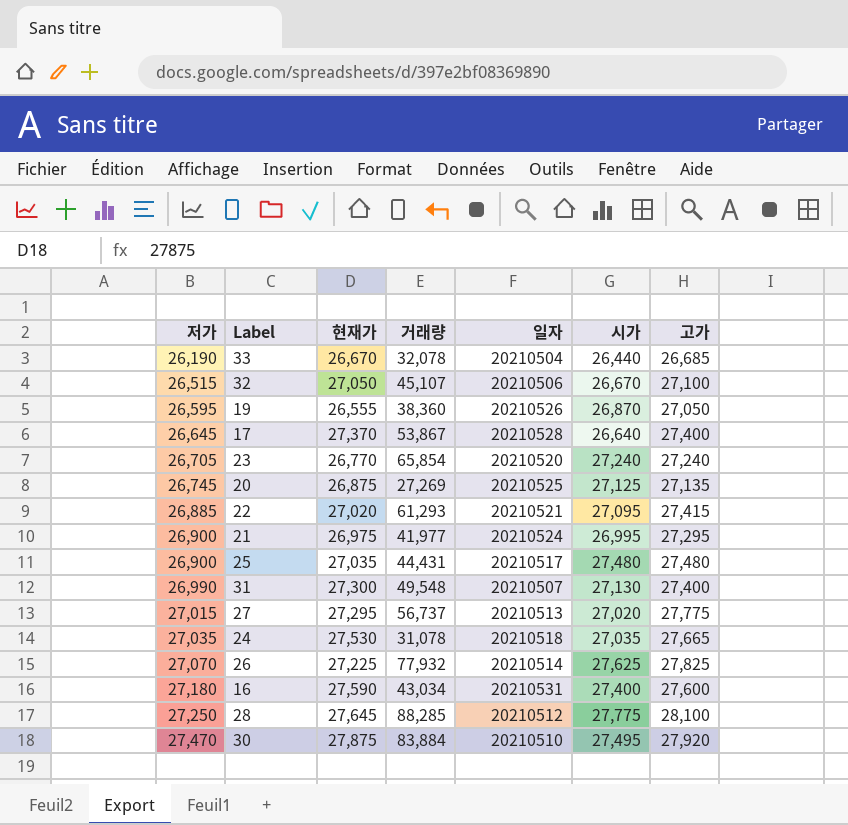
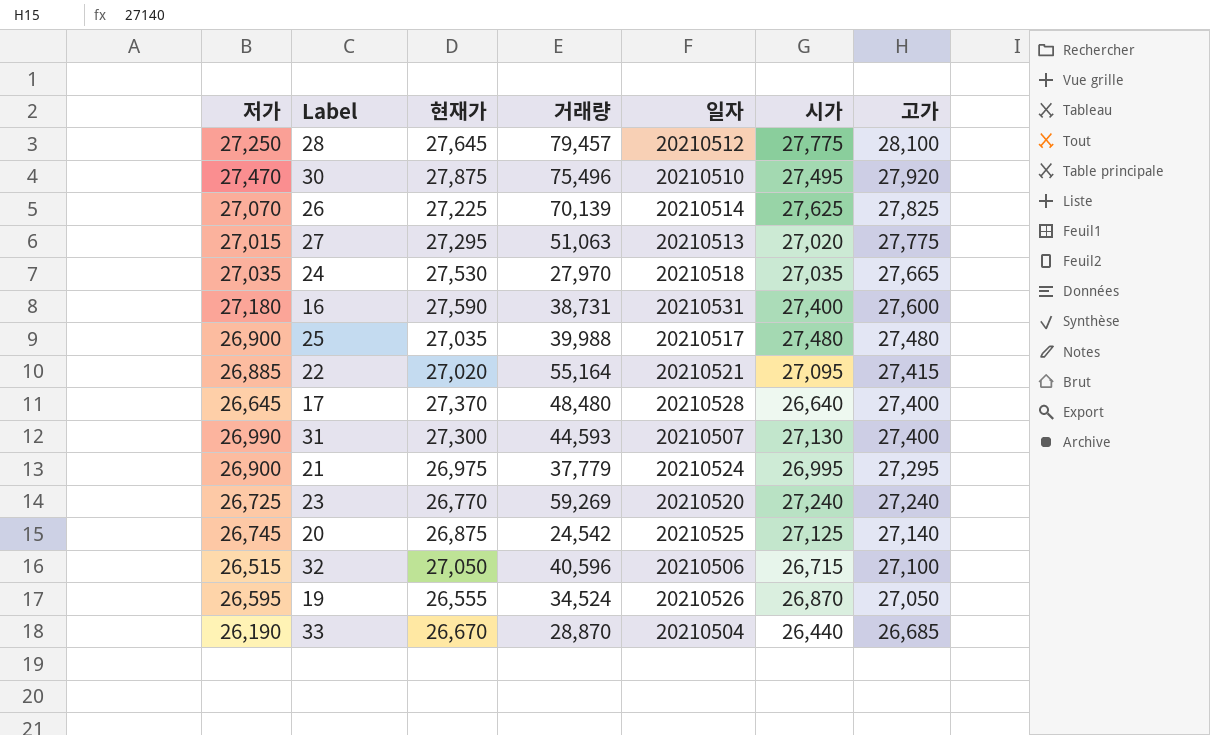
row order: 저가 ascending -> 고가 descending
28 | 거래량: 88,285 -> 79,457
30 | 거래량: 83,884 -> 75,496
26 | 거래량: 77,932 -> 70,139
27 | 거래량: 56,737 -> 51,063
24 | 거래량: 31,078 -> 27,970
16 | 거래량: 43,034 -> 38,731
25 | 거래량: 44,431 -> 39,988
22 | 거래량: 61,293 -> 55,164
17 | 거래량: 53,867 -> 48,480
31 | 거래량: 49,548 -> 44,593
21 | 거래량: 41,977 -> 37,779
23 | 저가: 26,705 -> 26,725
23 | 거래량: 65,854 -> 59,269
20 | 거래량: 27,269 -> 24,542
20 | 고가: 27,135 -> 27,140
32 | 거래량: 45,107 -> 40,596
32 | 시가: 26,670 -> 26,715
19 | 거래량: 38,360 -> 34,524
33 | 거래량: 32,078 -> 28,870

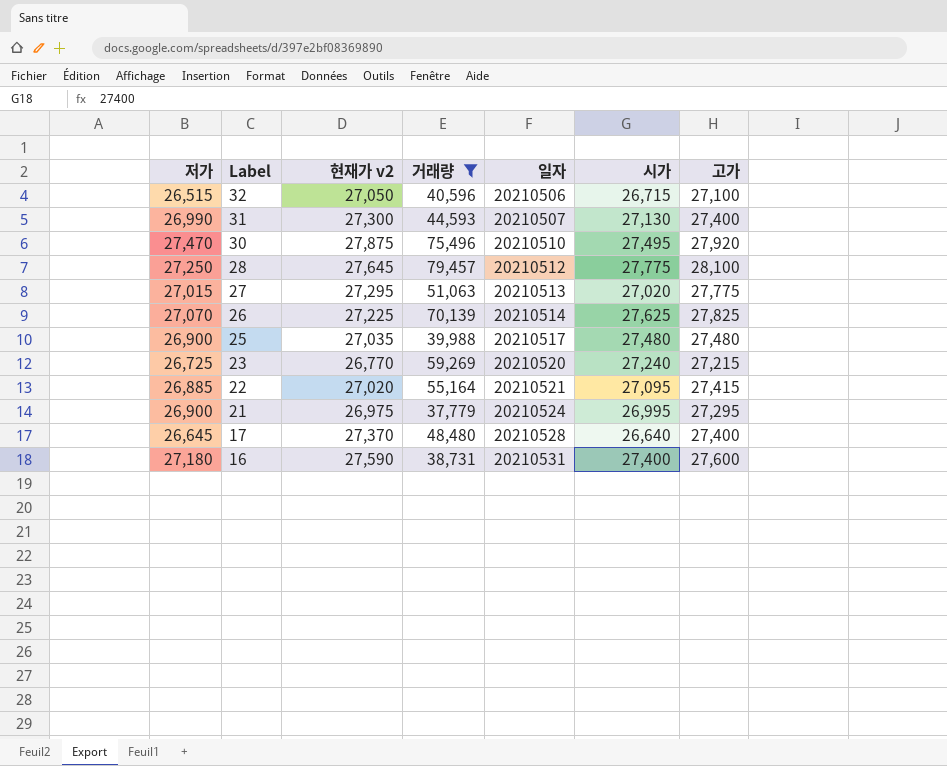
filter: none -> 거래량 >= 37,779
row order: 고가 descending -> Label descending
column name: 현재가 -> 현재가 v2
23 | 고가: 27,240 -> 27,215

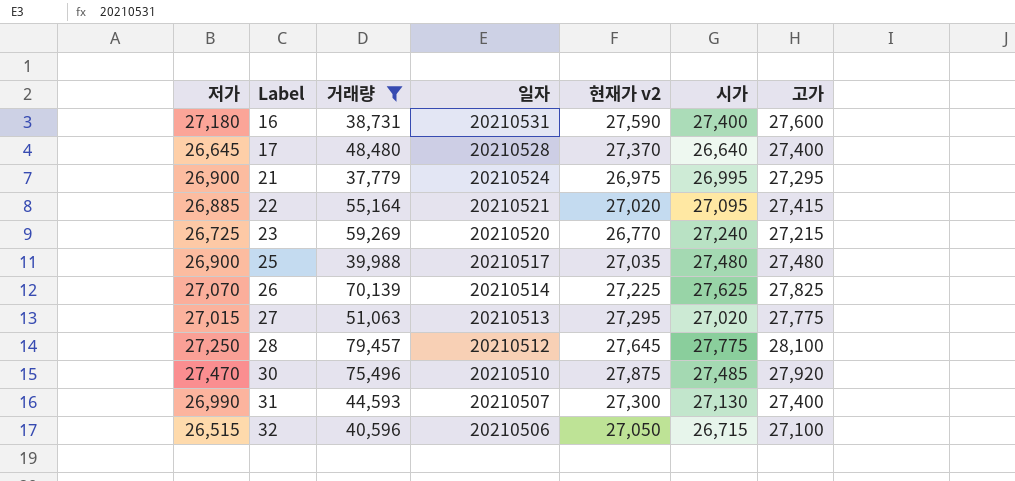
row order: Label descending -> Label ascending
column 현재가 v2 | position: 3 -> 5
30 | 시가: 27,495 -> 27,485

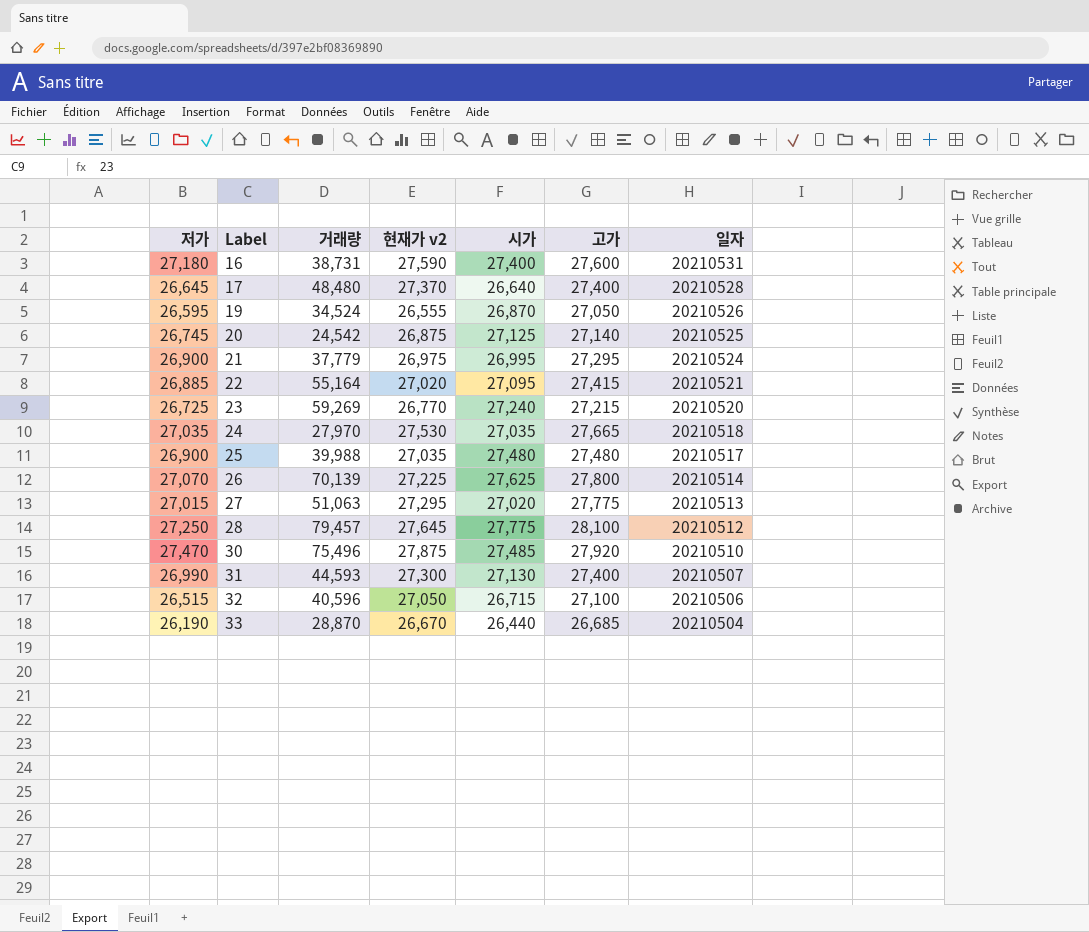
filter: 거래량 >= 37,779 -> none
column 일자 | position: 4 -> 7
26 | 고가: 27,825 -> 27,800

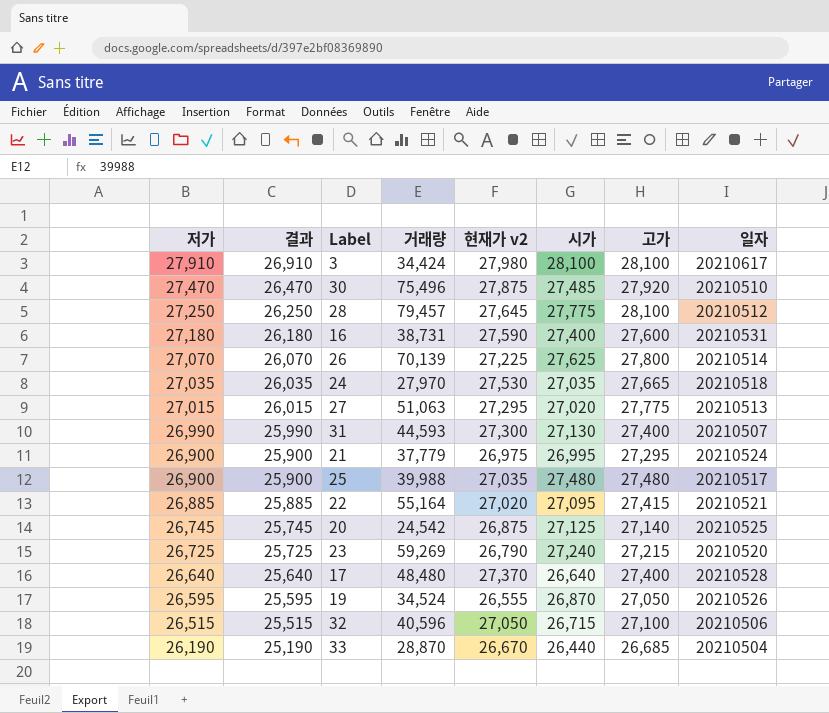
row order: Label ascending -> 저가 descending
column 결과 | formula: none -> [저가] - 1000
row 3: none -> 27,910 | 26,910 | 34,424 | 27,980 | 28,100 | 28,100 | 20210617
23 | 현재가 v2: 26,770 -> 26,790
17 | 저가: 26,645 -> 26,640

